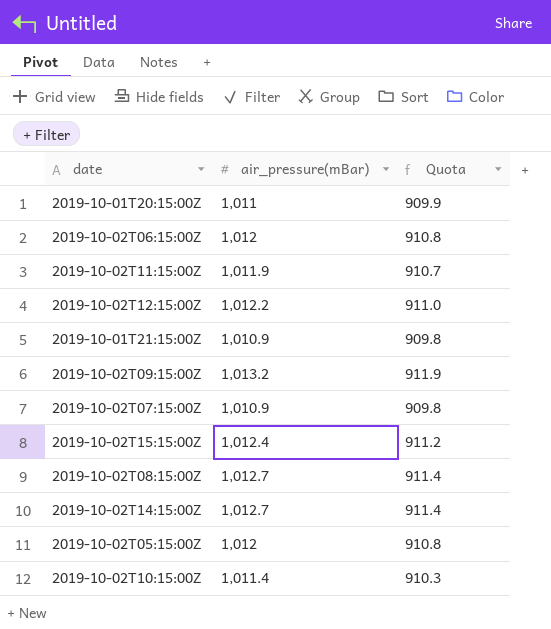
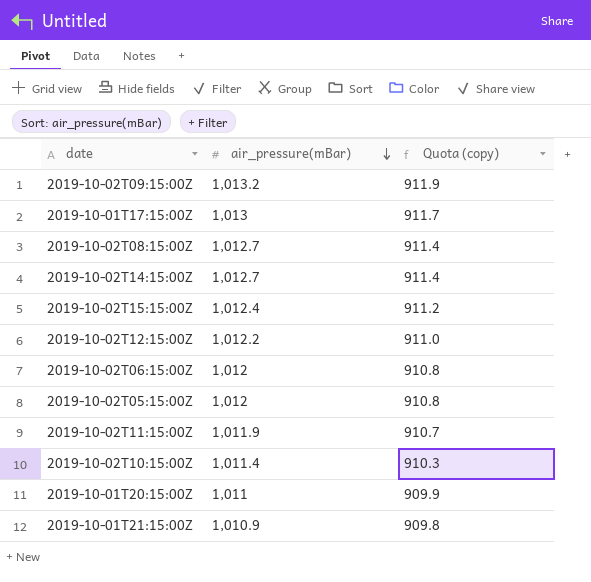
row order: none -> air_pressure(mBar) descending
column name: Quota -> Quota (copy)
row 2019-10-02T07:15:00Z: 1,010.9 | 909.8 -> none
row 2019-10-01T17:15:00Z: none -> 1,013 | 911.7

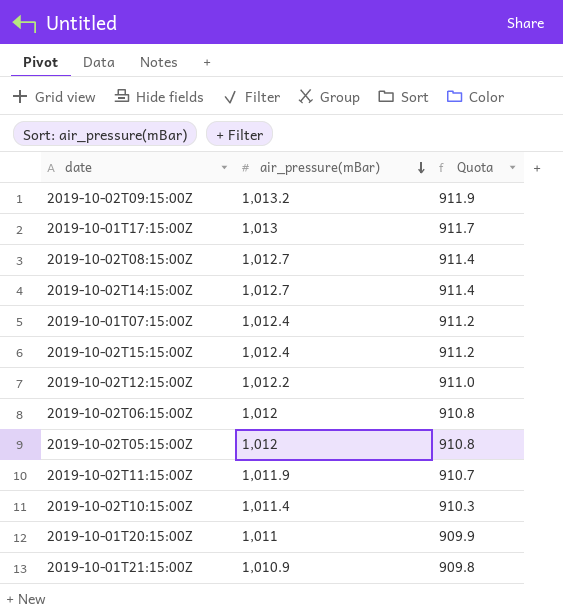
column name: Quota (copy) -> Quota
row 2019-10-01T07:15:00Z: none -> 1,012.4 | 911.2

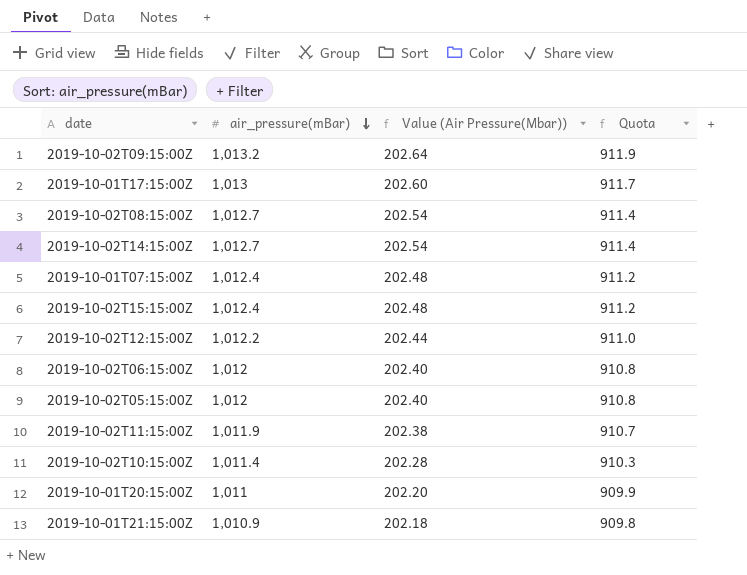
column Value (Air Pressure(Mbar)) | formula: none -> [air_pressure(mBar)] * 0.2

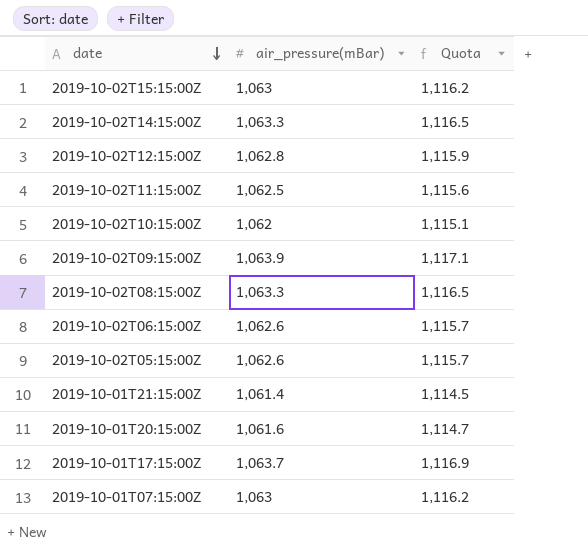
row order: air_pressure(mBar) descending -> date descending
column Value (Air Pressure(Mbar)) | formula: [air_pressure(mBar)] * 0.2 -> none
column Quota | formula: [air_pressure(mBar)] * 0.9 -> [air_pressure(mBar)] * 1.05
2019-10-02T15:15:00Z | air_pressure(mBar): 1,012.4 -> 1,063
2019-10-02T14:15:00Z | air_pressure(mBar): 1,012.7 -> 1,063.3
2019-10-02T12:15:00Z | air_pressure(mBar): 1,012.2 -> 1,062.8
2019-10-02T11:15:00Z | air_pressure(mBar): 1,011.9 -> 1,062.5
2019-10-02T10:15:00Z | air_pressure(mBar): 1,011.4 -> 1,062
2019-10-02T09:15:00Z | air_pressure(mBar): 1,013.2 -> 1,063.9
2019-10-02T08:15:00Z | air_pressure(mBar): 1,012.7 -> 1,063.3
2019-10-02T06:15:00Z | air_pressure(mBar): 1,012 -> 1,062.6
2019-10-02T05:15:00Z | air_pressure(mBar): 1,012 -> 1,062.6
2019-10-01T21:15:00Z | air_pressure(mBar): 1,010.9 -> 1,061.4
2019-10-01T20:15:00Z | air_pressure(mBar): 1,011 -> 1,061.6
2019-10-01T17:15:00Z | air_pressure(mBar): 1,013 -> 1,063.7
2019-10-01T07:15:00Z | air_pressure(mBar): 1,012.4 -> 1,063

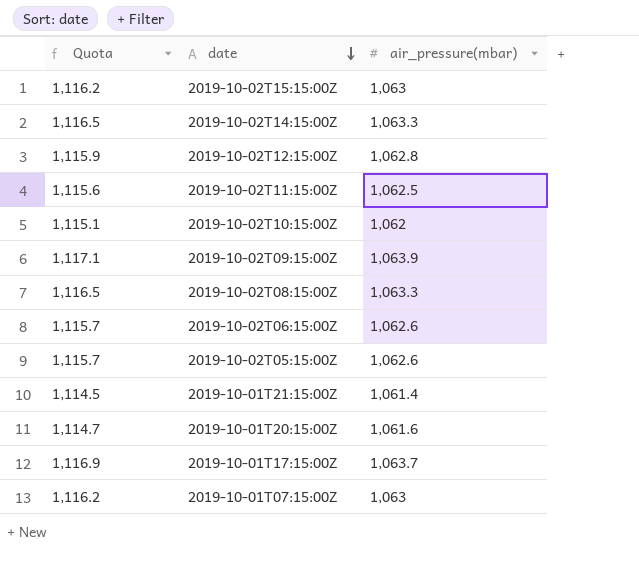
column Quota | position: 3 -> 1
column name: air_pressure(mBar) -> air_pressure(mbar)

